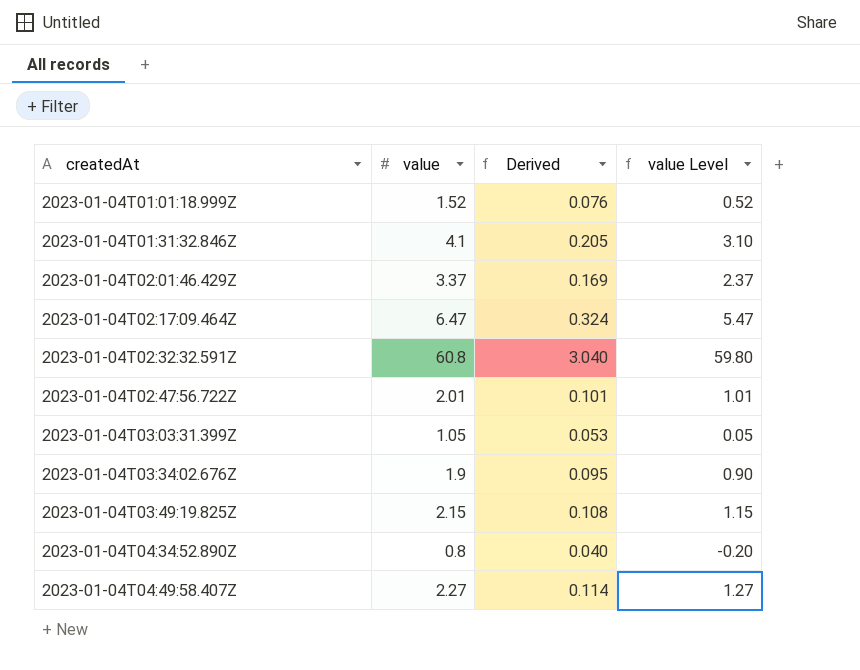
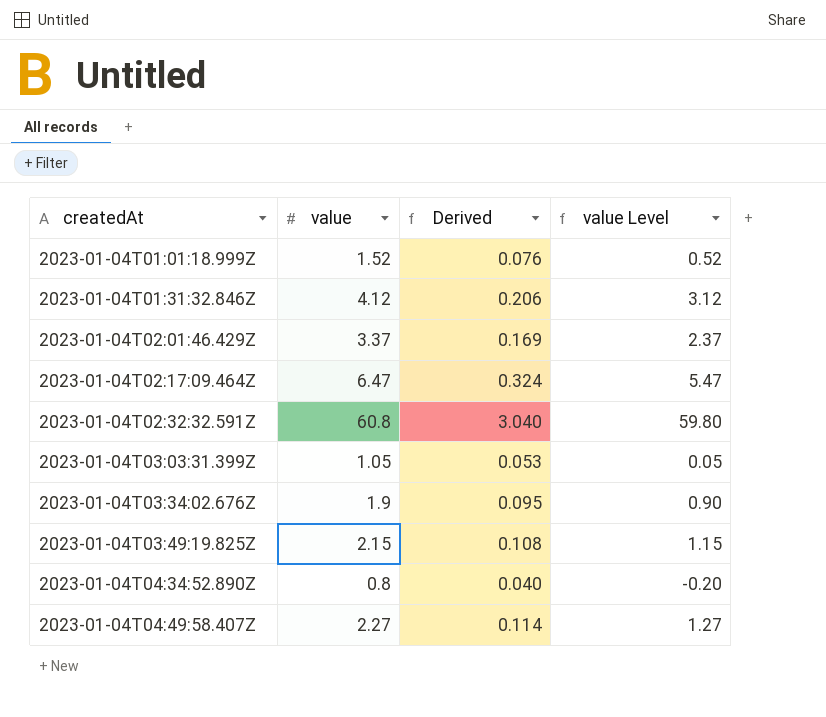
row 2023-01-04T02:47:56.722Z: 2.01 | 0.101 | 1.01 -> none
2023-01-04T01:31:32.846Z | value: 4.1 -> 4.12
2023-01-04T01:31:32.846Z | Derived: 0.205 -> 0.206
2023-01-04T01:31:32.846Z | value Level: 3.10 -> 3.12

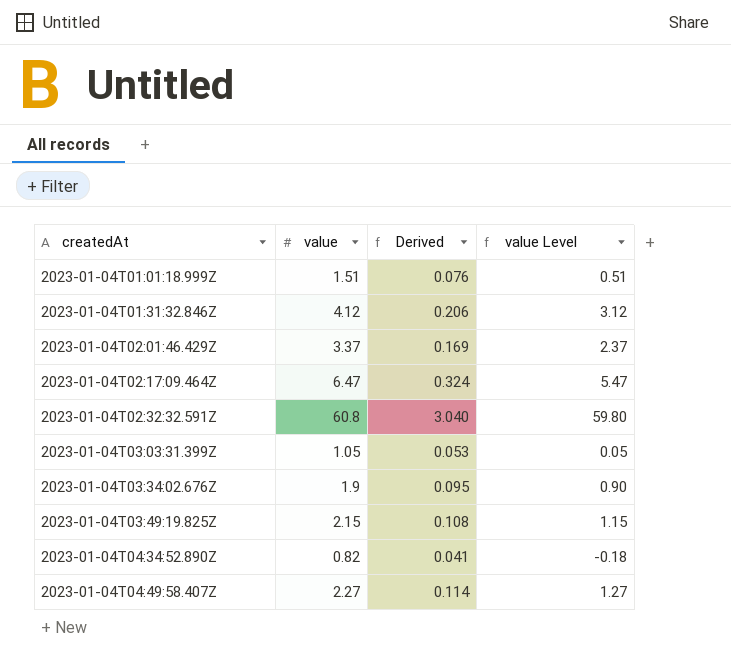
2023-01-04T01:01:18.999Z | value: 1.52 -> 1.51
2023-01-04T01:01:18.999Z | value Level: 0.52 -> 0.51
2023-01-04T04:34:52.890Z | value: 0.8 -> 0.82
2023-01-04T04:34:52.890Z | Derived: 0.040 -> 0.041
2023-01-04T04:34:52.890Z | value Level: -0.20 -> -0.18

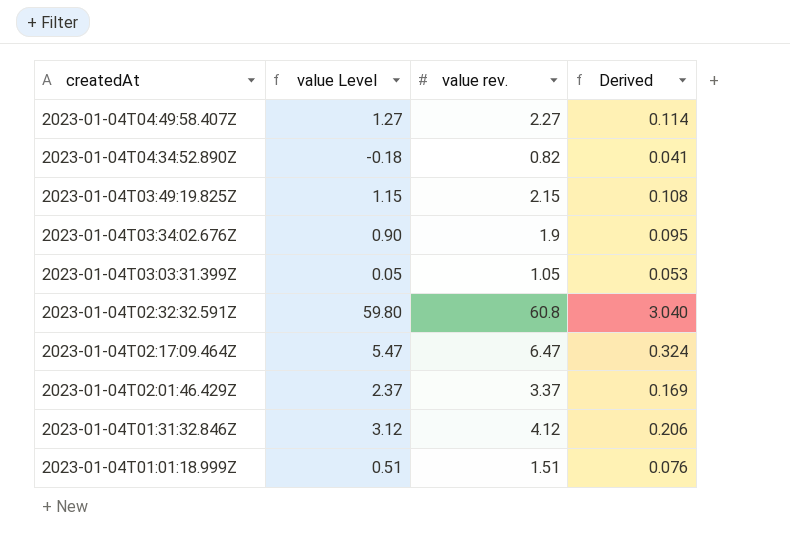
row order: createdAt ascending -> createdAt descending
column value Level | position: 4 -> 2
column name: value -> value rev.

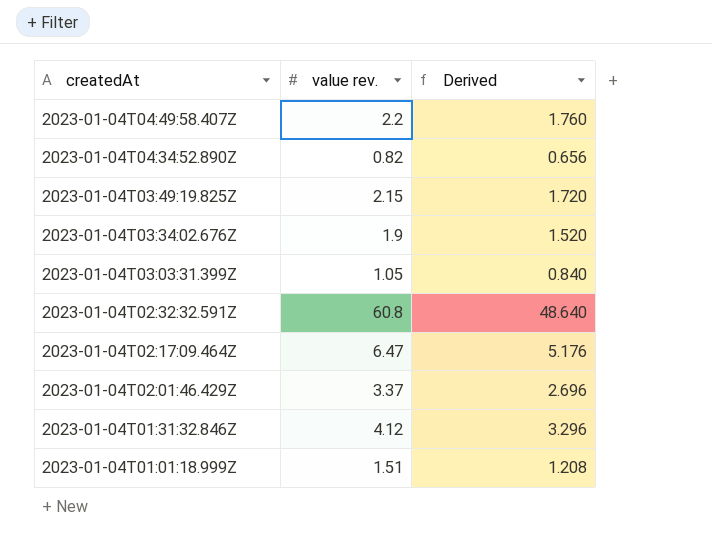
column value Level | formula: [value rev.] - 1 -> none
column Derived | formula: [value rev.] * 0.05 -> [value rev.] * 0.8
2023-01-04T04:49:58.407Z | value rev.: 2.27 -> 2.2

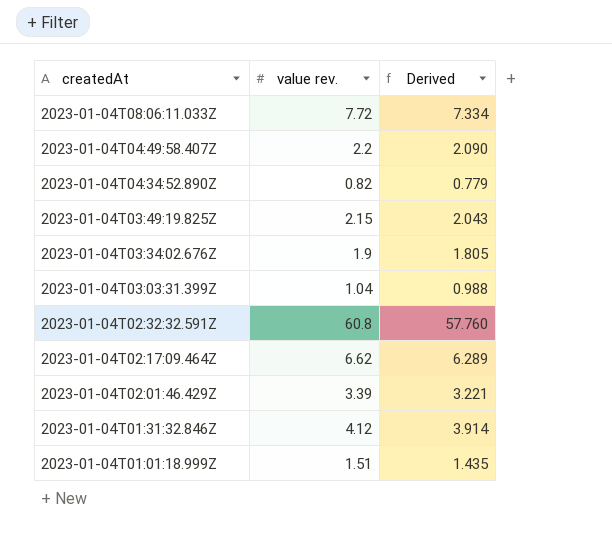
column Derived | formula: [value rev.] * 0.8 -> [value rev.] * 0.95
row 2023-01-04T08:06:11.033Z: none -> 7.72 | 7.334
2023-01-04T03:03:31.399Z | value rev.: 1.05 -> 1.04
2023-01-04T02:17:09.464Z | value rev.: 6.47 -> 6.62
2023-01-04T02:01:46.429Z | value rev.: 3.37 -> 3.39

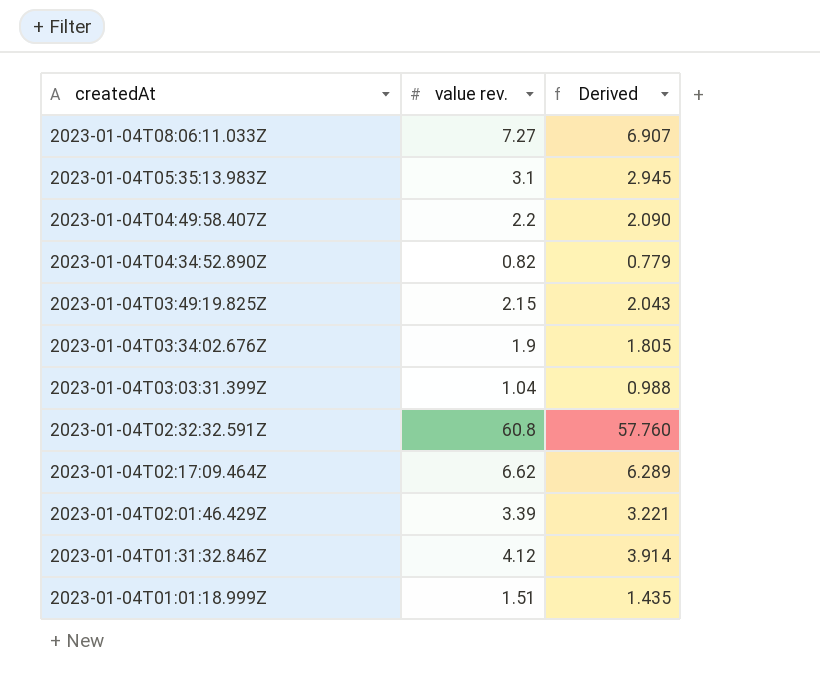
2023-01-04T08:06:11.033Z | value rev.: 7.72 -> 7.27
2023-01-04T08:06:11.033Z | Derived: 7.334 -> 6.907
row 2023-01-04T05:35:13.983Z: none -> 3.1 | 2.945

